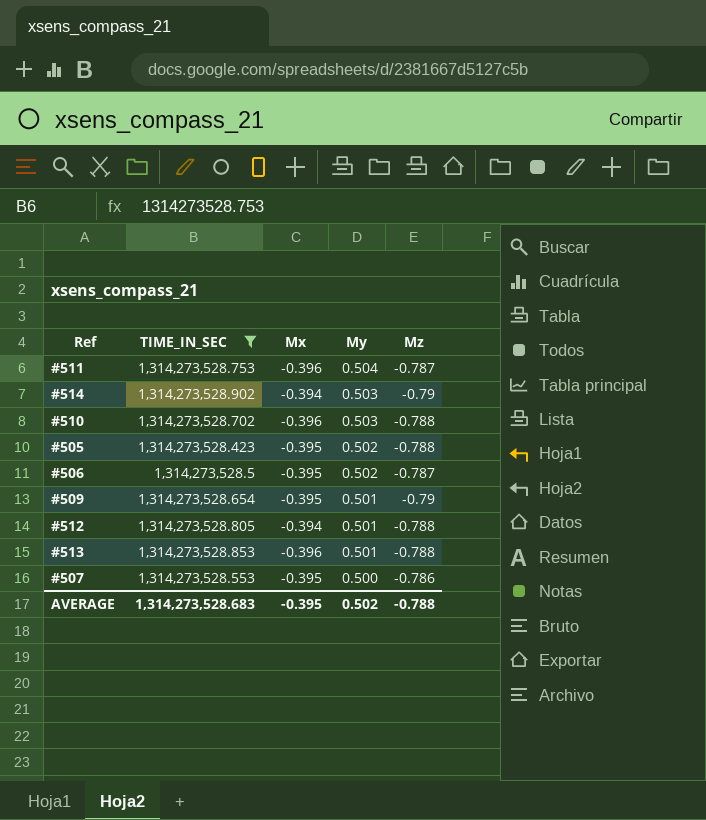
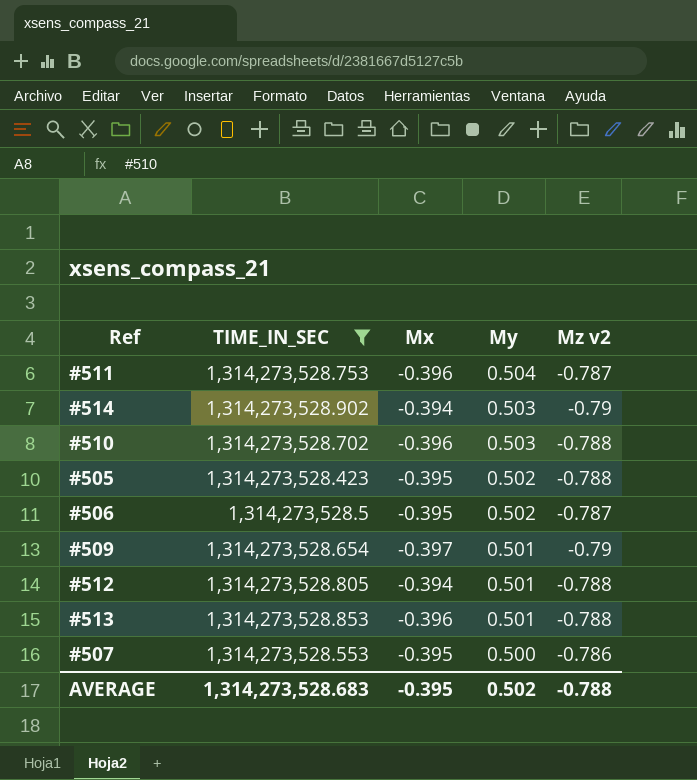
column name: Mz -> Mz v2
#509 | Mx: -0.395 -> -0.397

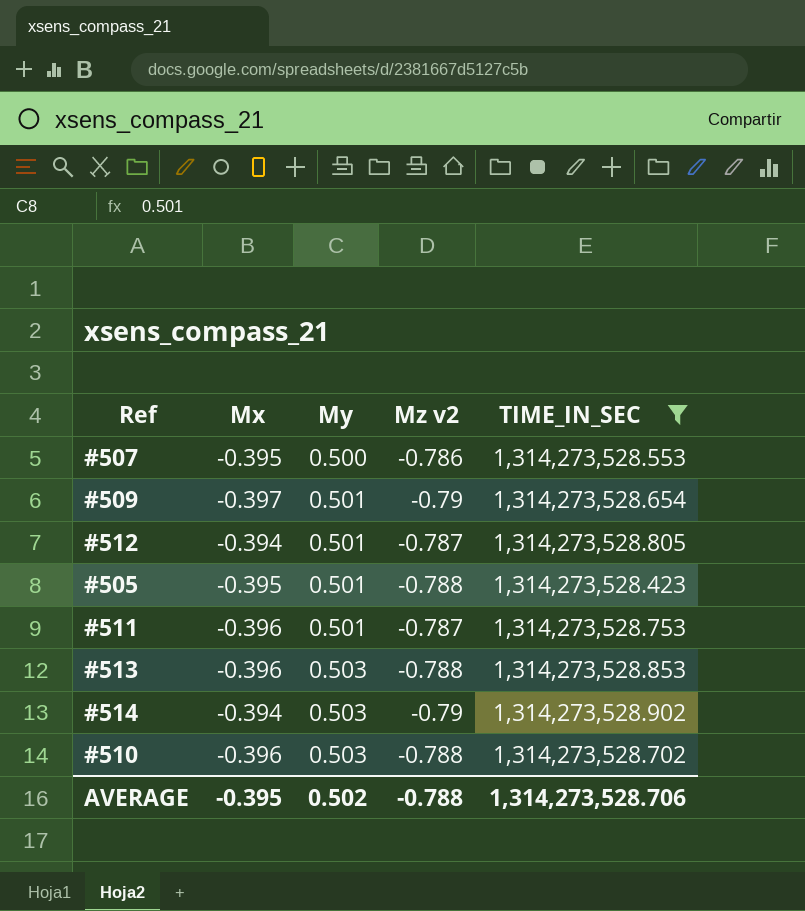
row order: My descending -> My ascending
column TIME_IN_SEC | position: 2 -> 5
row #506: 1,314,273,528.5 | -0.395 | 0.502 | -0.787 -> none
#512 | Mz v2: -0.788 -> -0.787
#505 | My: 0.502 -> 0.501
#511 | My: 0.504 -> 0.501
#513 | My: 0.501 -> 0.503
AVERAGE | TIME_IN_SEC: 1,314,273,528.683 -> 1,314,273,528.706

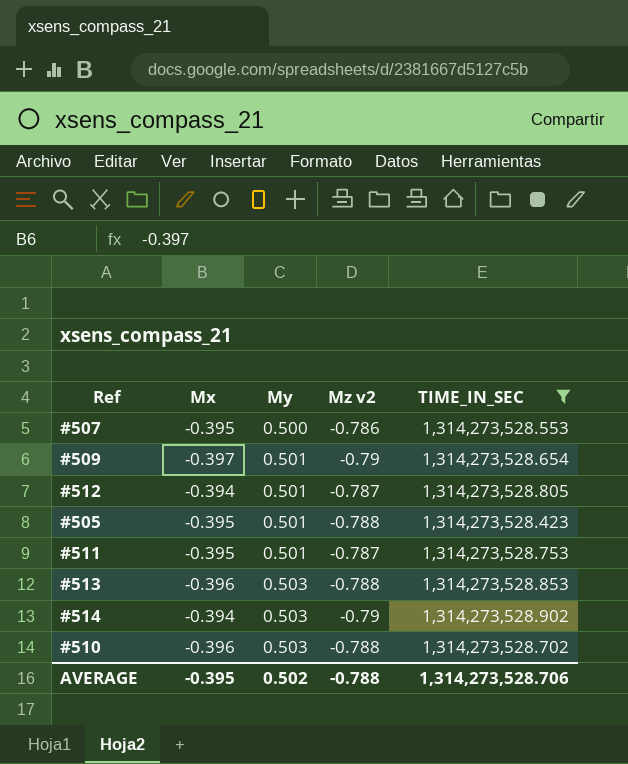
#511 | Mx: -0.396 -> -0.395

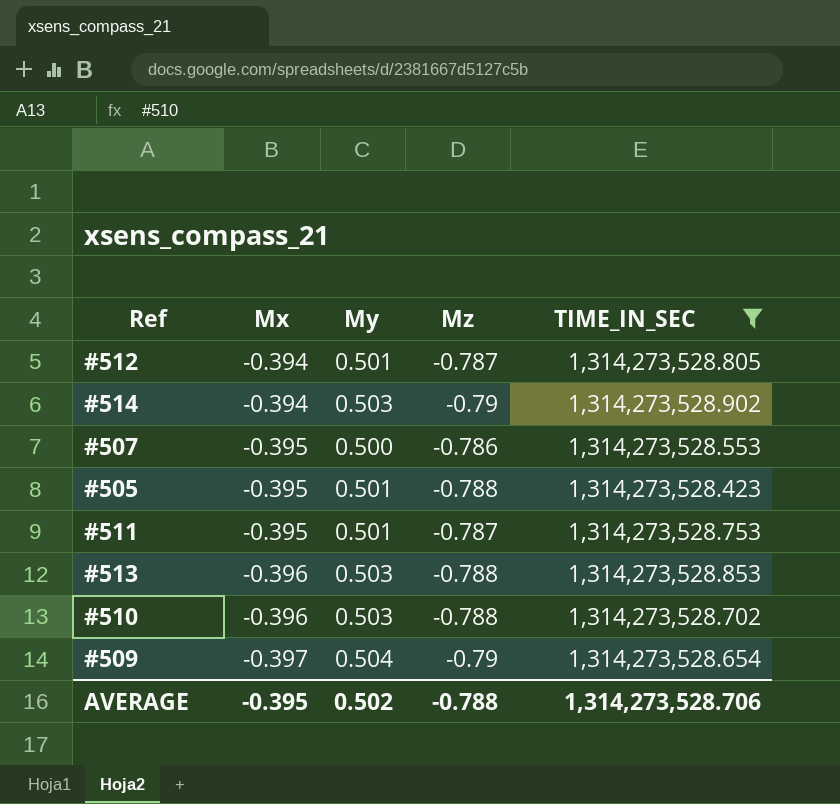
row order: My ascending -> Mx descending
column name: Mz v2 -> Mz
#509 | My: 0.501 -> 0.504

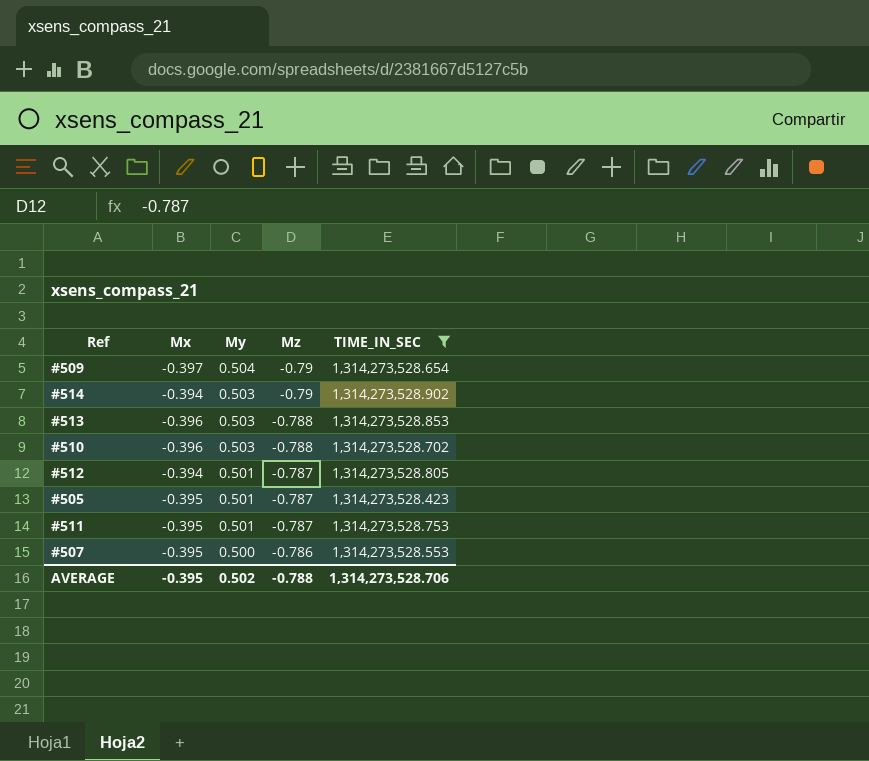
row order: Mx descending -> My descending
#505 | Mz: -0.788 -> -0.787

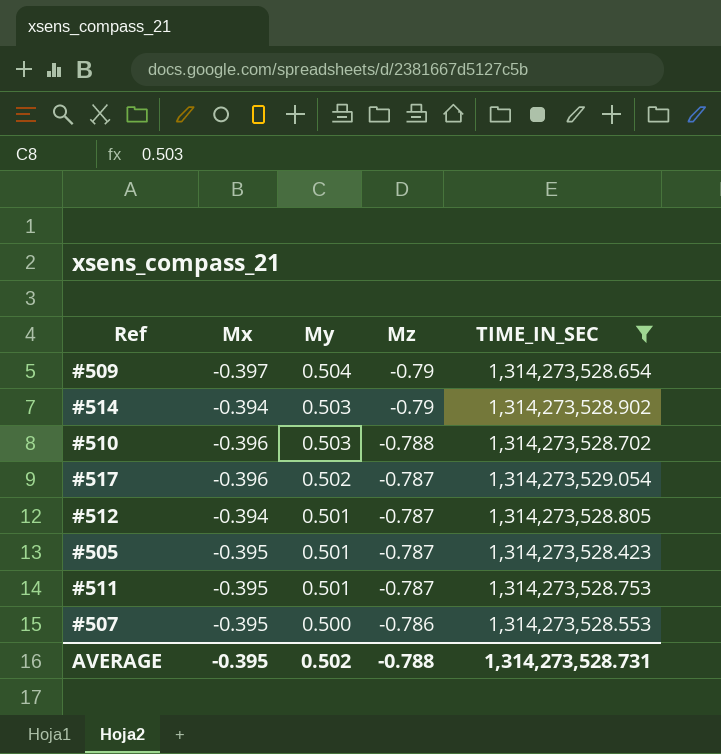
row #513: -0.396 | 0.503 | -0.788 | 1,314,273,528.853 -> none
row #517: none -> -0.396 | 0.502 | -0.787 | 1,314,273,529.054
AVERAGE | TIME_IN_SEC: 1,314,273,528.706 -> 1,314,273,528.731

